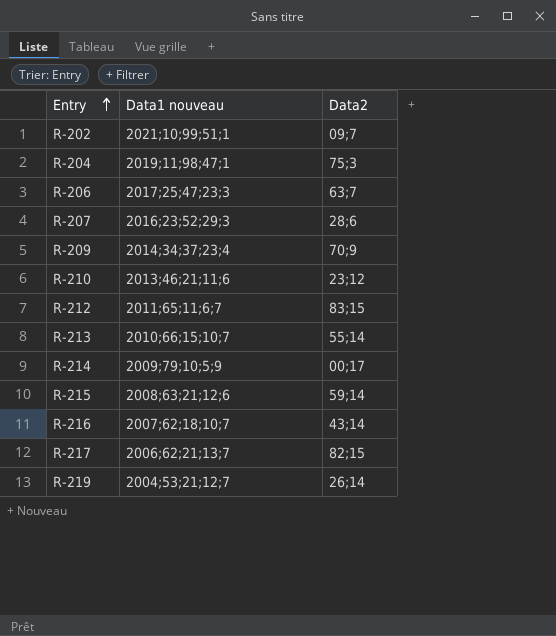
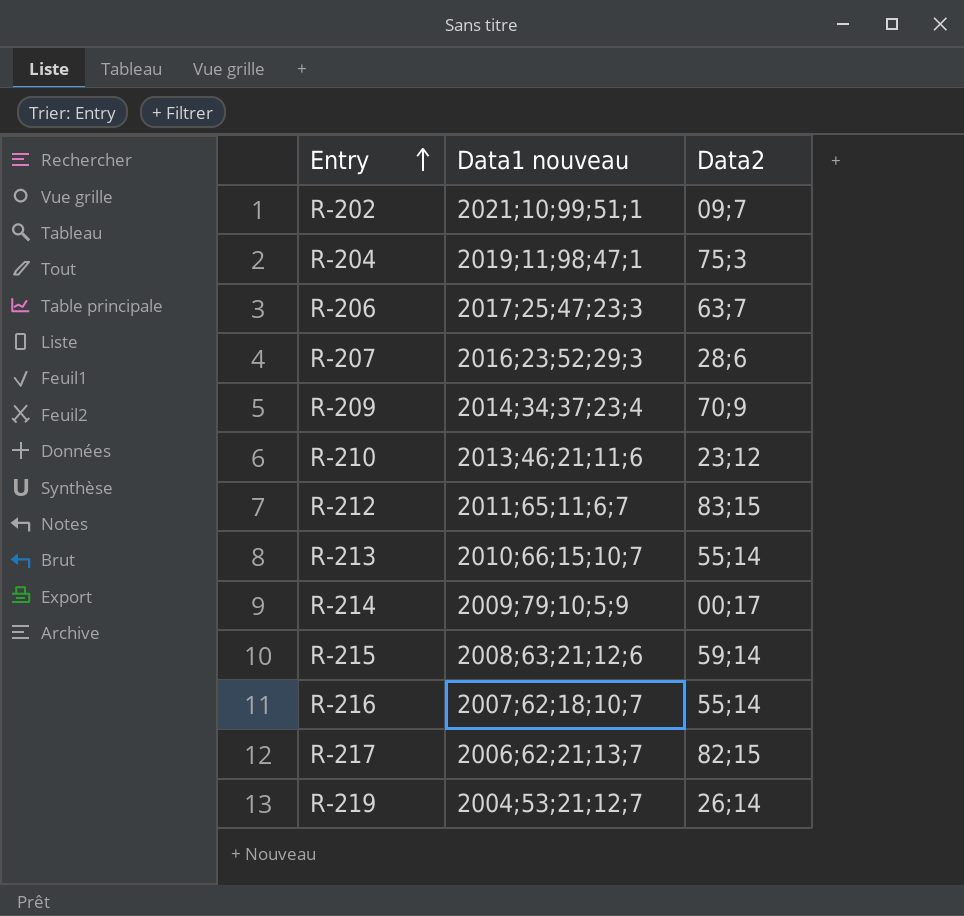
R-216 | Data2: 43;14 -> 55;14

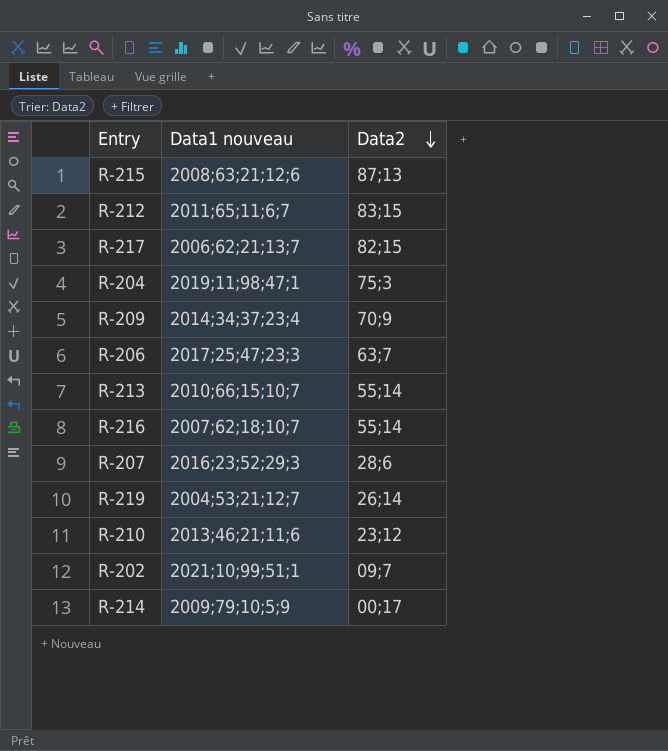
row order: Entry ascending -> Data2 descending
R-215 | Data2: 59;14 -> 87;13

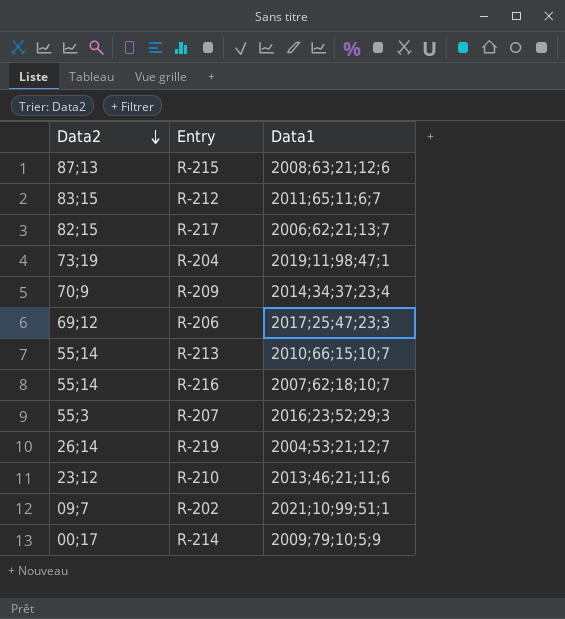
column Data2 | position: 3 -> 1
column name: Data1 nouveau -> Data1
R-204 | Data2: 75;3 -> 73;19
R-206 | Data2: 63;7 -> 69;12
R-207 | Data2: 28;6 -> 55;3

